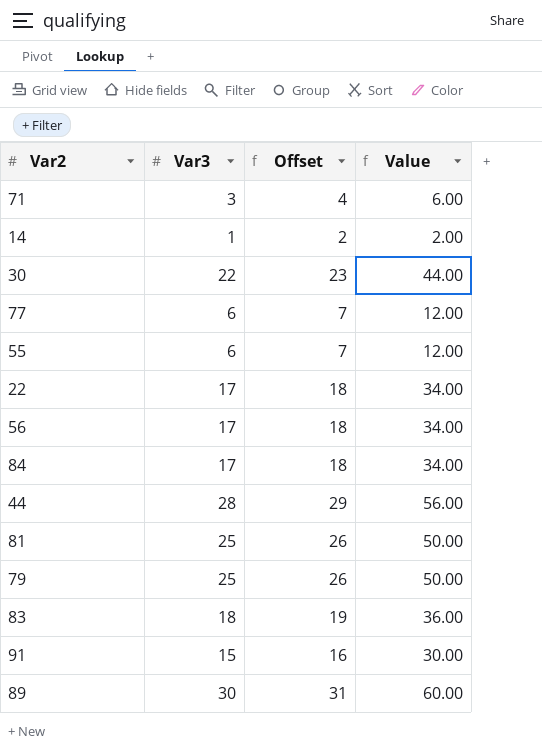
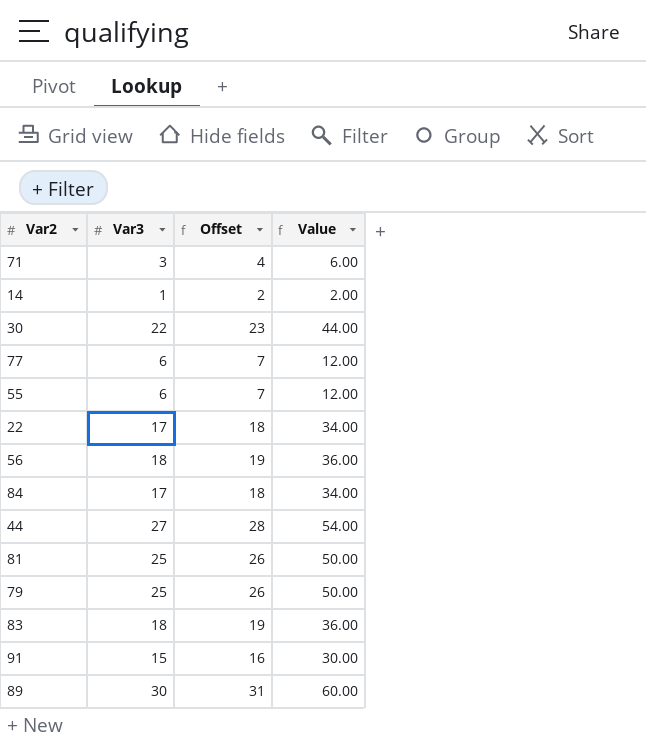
56 | Var3: 17 -> 18
56 | Offset: 18 -> 19
56 | Value: 34.00 -> 36.00
44 | Var3: 28 -> 27
44 | Offset: 29 -> 28
44 | Value: 56.00 -> 54.00

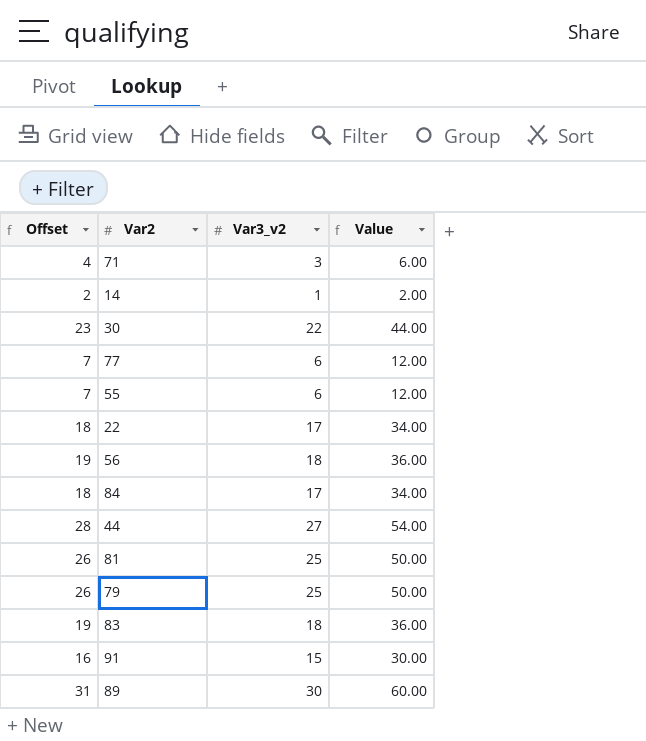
column Offset | position: 3 -> 1
column name: Var3 -> Var3_v2

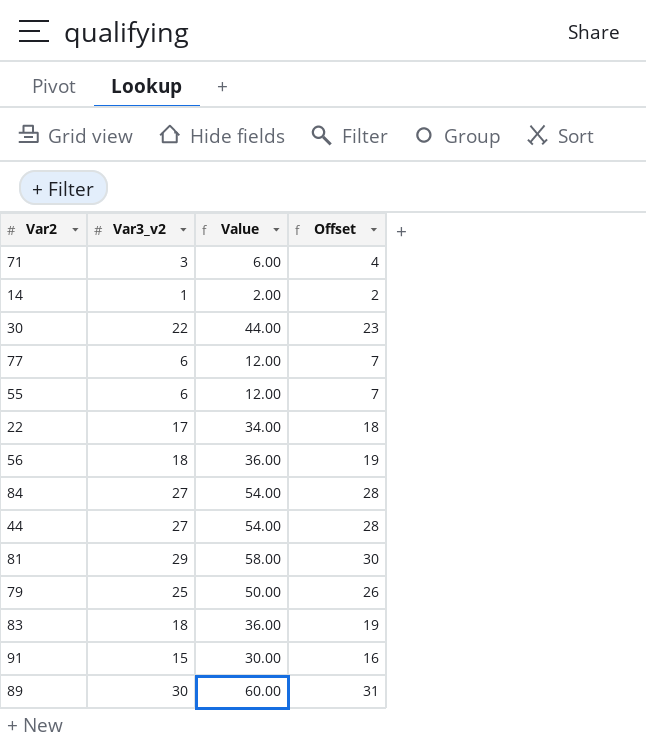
column Offset | position: 1 -> 4
84 | Var3_v2: 17 -> 27
84 | Value: 34.00 -> 54.00
84 | Offset: 18 -> 28
81 | Var3_v2: 25 -> 29
81 | Value: 50.00 -> 58.00
81 | Offset: 26 -> 30

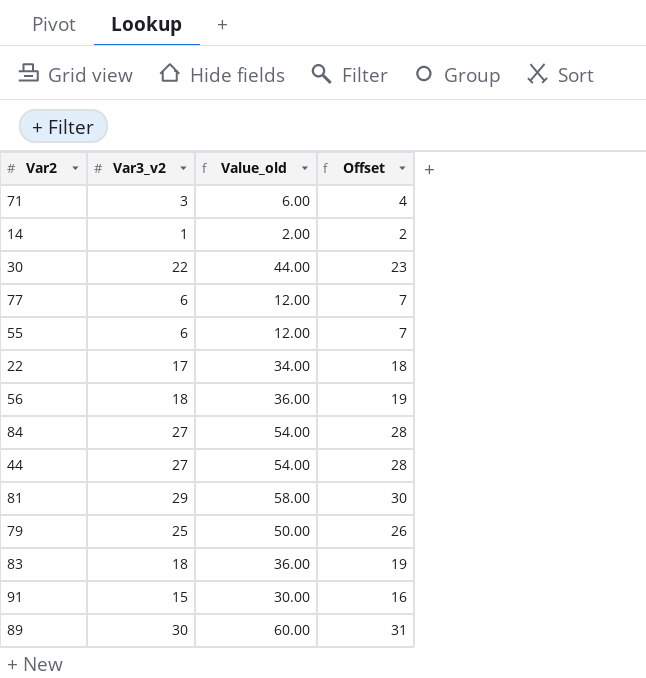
column name: Value -> Value_old

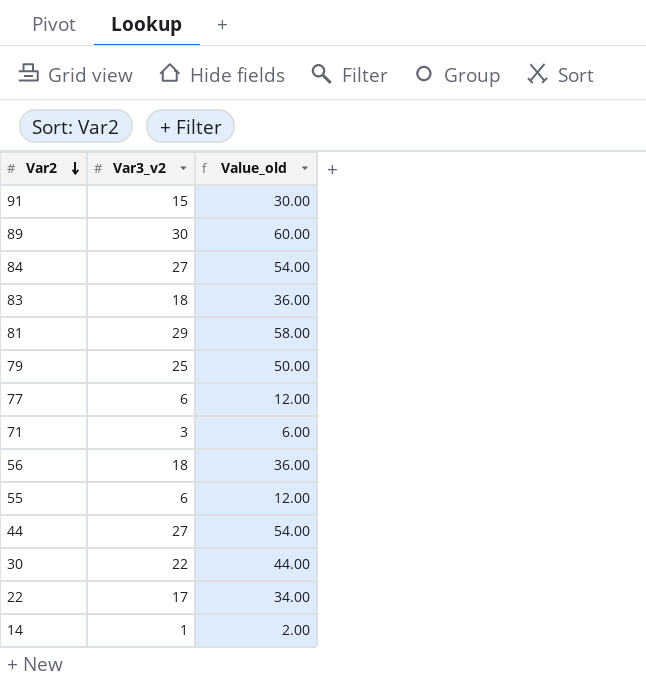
row order: none -> Var2 descending
column Offset | formula: [Var3_v2] + 1 -> none

